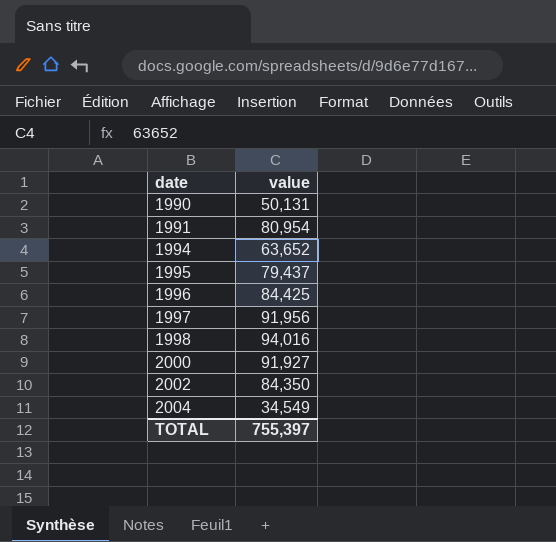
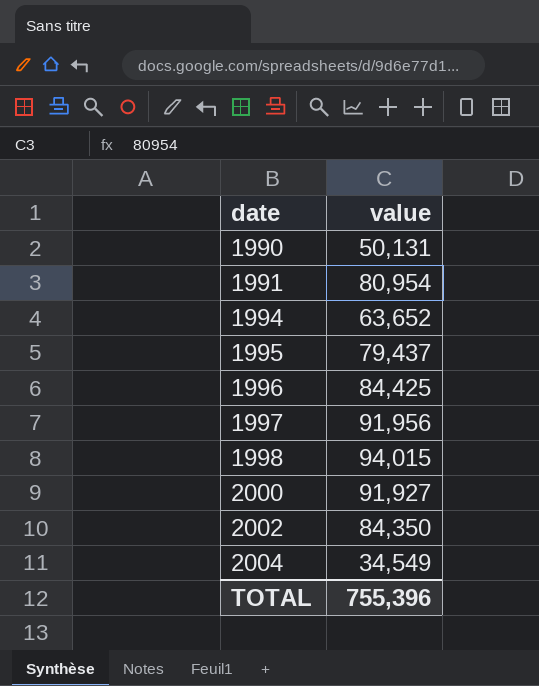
1998 | value: 94,016 -> 94,015
TOTAL | value: 755,397 -> 755,396

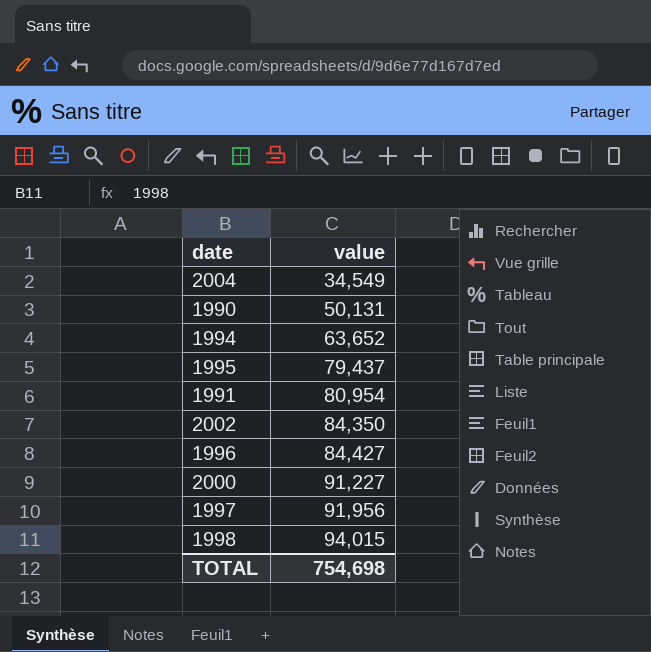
row order: date ascending -> value ascending
1996 | value: 84,425 -> 84,427
2000 | value: 91,927 -> 91,227
TOTAL | value: 755,396 -> 754,698

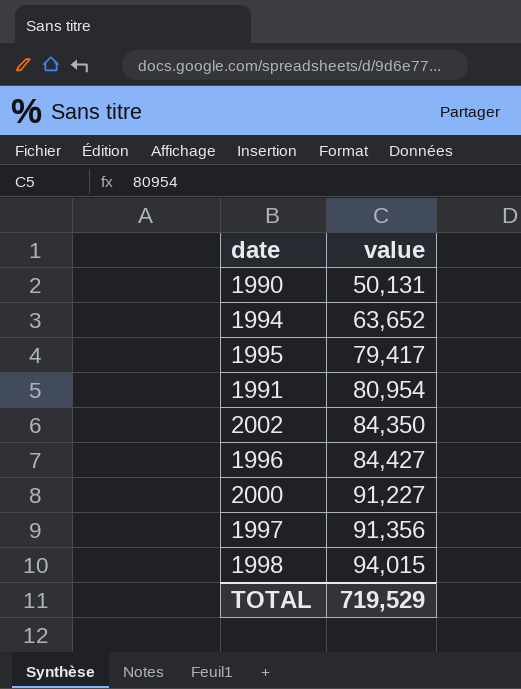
row 2004: 34,549 -> none
1995 | value: 79,437 -> 79,417
1997 | value: 91,956 -> 91,356
TOTAL | value: 754,698 -> 719,529

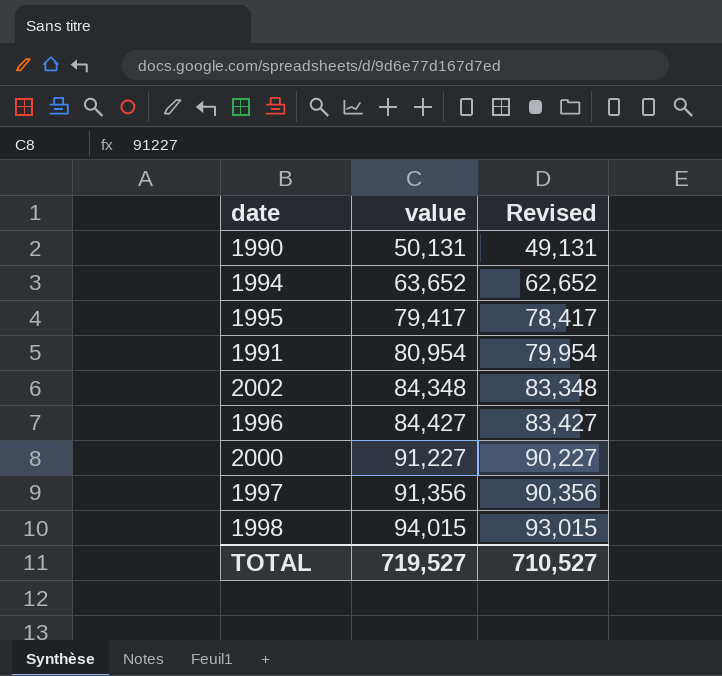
column Revised | formula: none -> [value] - 1000
2002 | value: 84,350 -> 84,348
TOTAL | value: 719,529 -> 719,527

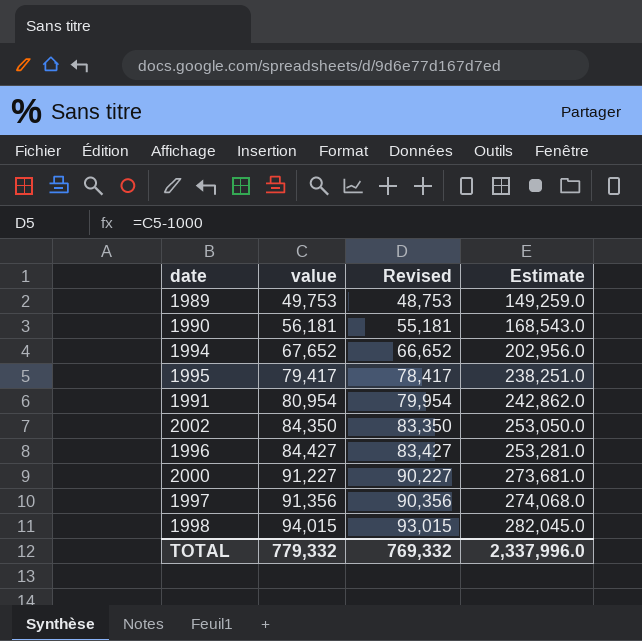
column Estimate | formula: none -> [value] * 3
row 1989: none -> 49,753 | 48,753 | 149,259.0
1990 | value: 50,131 -> 56,181
1990 | Revised: 49,131 -> 55,181
1994 | value: 63,652 -> 67,652
1994 | Revised: 62,652 -> 66,652
2002 | value: 84,348 -> 84,350
2002 | Revised: 83,348 -> 83,350
TOTAL | value: 719,527 -> 779,332
TOTAL | Revised: 710,527 -> 769,332

